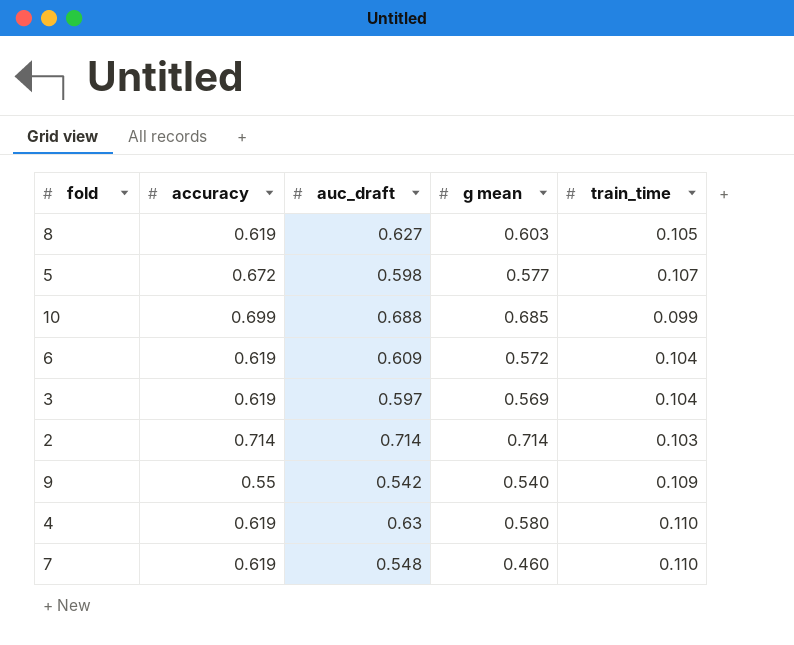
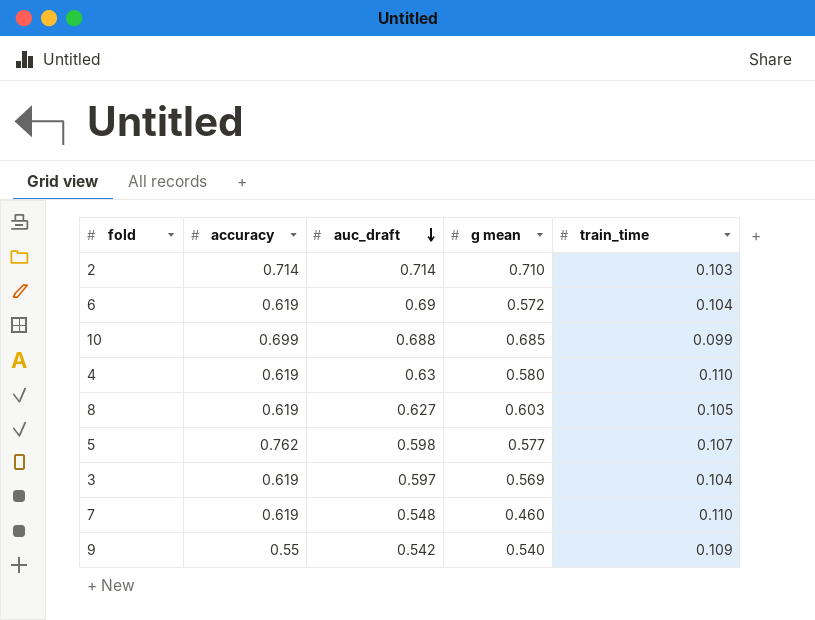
row order: none -> auc_draft descending
2 | g mean: 0.714 -> 0.710
6 | auc_draft: 0.609 -> 0.69
5 | accuracy: 0.672 -> 0.762

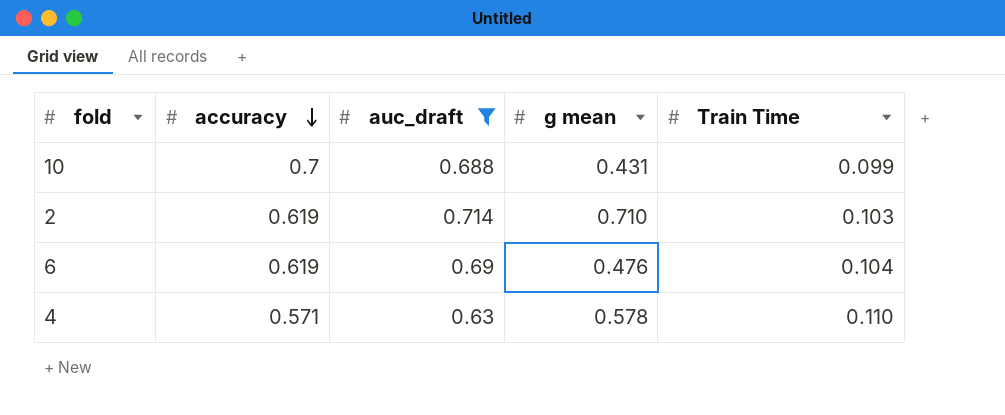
filter: none -> auc_draft >= 0.63
row order: auc_draft descending -> accuracy descending
column name: train_time -> Train Time
10 | accuracy: 0.699 -> 0.7
10 | g mean: 0.685 -> 0.431
2 | accuracy: 0.714 -> 0.619
6 | g mean: 0.572 -> 0.476
4 | accuracy: 0.619 -> 0.571
4 | g mean: 0.580 -> 0.578

